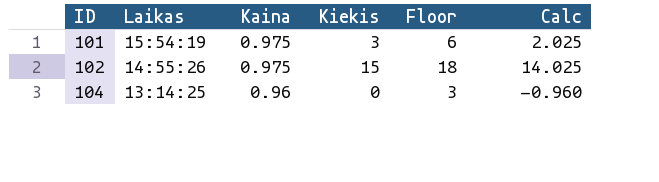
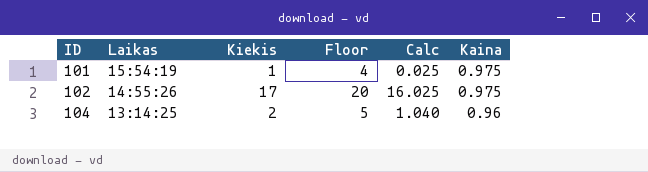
column Kaina | position: 3 -> 6
101 | Kiekis: 3 -> 1
101 | Floor: 6 -> 4
101 | Calc: 2.025 -> 0.025
102 | Kiekis: 15 -> 17
102 | Floor: 18 -> 20
102 | Calc: 14.025 -> 16.025
104 | Kiekis: 0 -> 2
104 | Floor: 3 -> 5
104 | Calc: -0.960 -> 1.040

